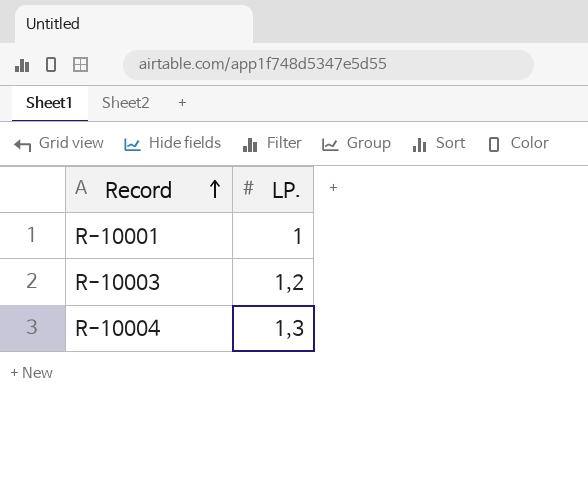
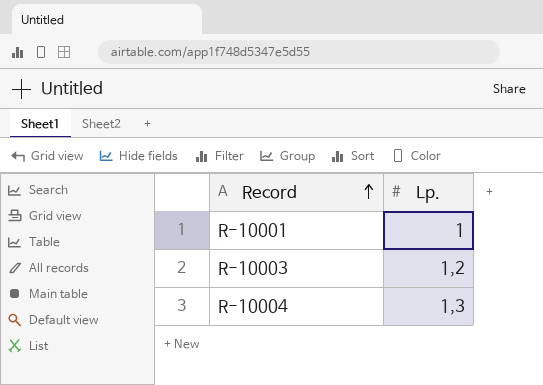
column name: LP. -> Lp.

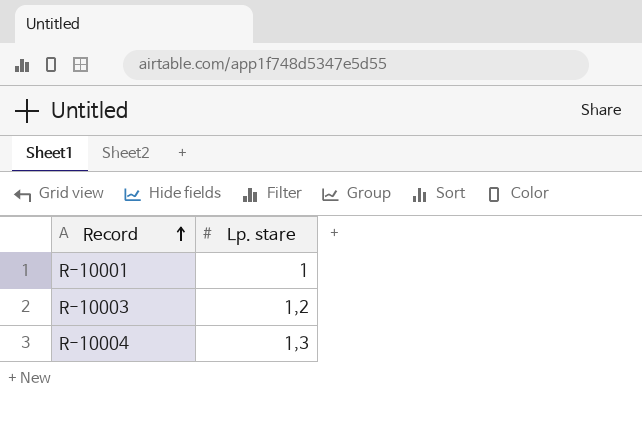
column name: Lp. -> Lp. stare

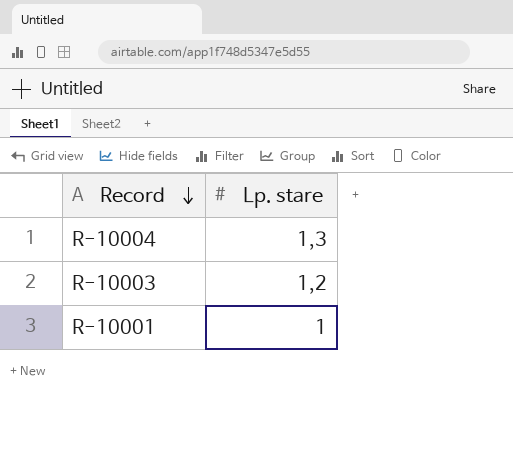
row order: Record ascending -> Record descending

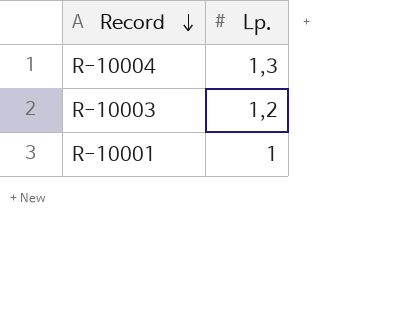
column name: Lp. stare -> Lp.

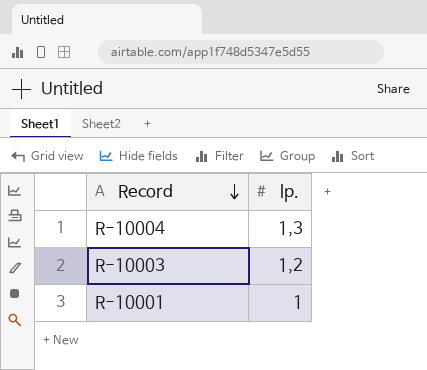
column name: Lp. -> lp.

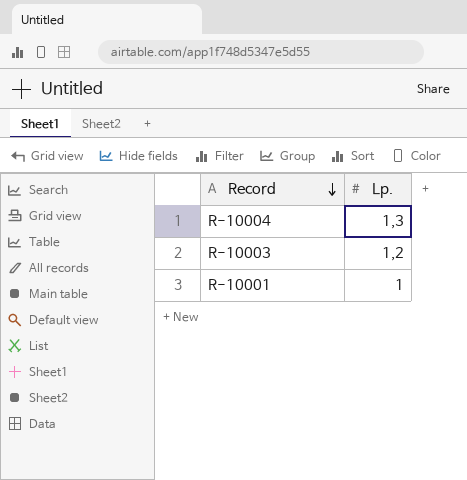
column name: lp. -> Lp.

